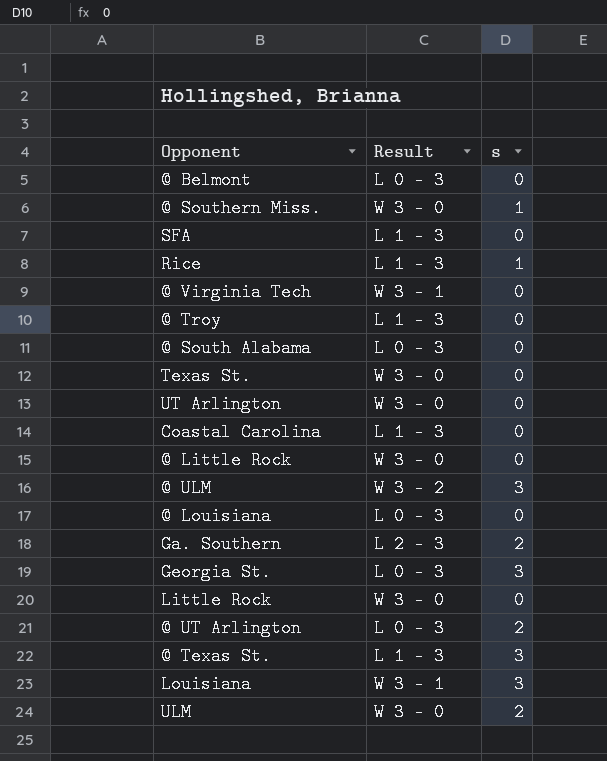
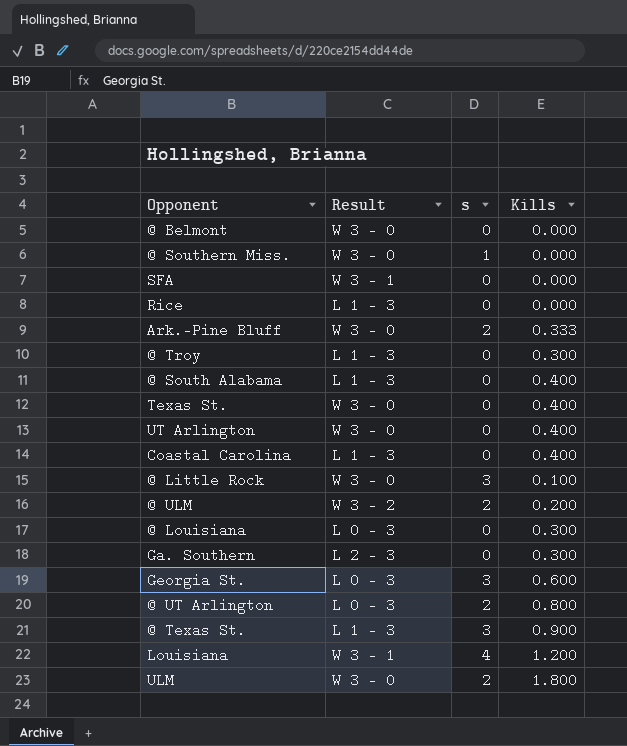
column Kills | position: none -> 4
row @ Virginia Tech: W 3 - 1 | 0 -> none
row Little Rock: W 3 - 0 | 0 -> none
@ Belmont | Result: L 0 - 3 -> W 3 - 0
SFA | Result: L 1 - 3 -> W 3 - 1
Rice | s: 1 -> 0
row Ark.-Pine Bluff: none -> W 3 - 0 | 2 | 0.333
@ South Alabama | Result: L 0 - 3 -> L 1 - 3
@ Little Rock | s: 0 -> 3
@ ULM | s: 3 -> 2
Ga. Southern | s: 2 -> 0
Louisiana | s: 3 -> 4

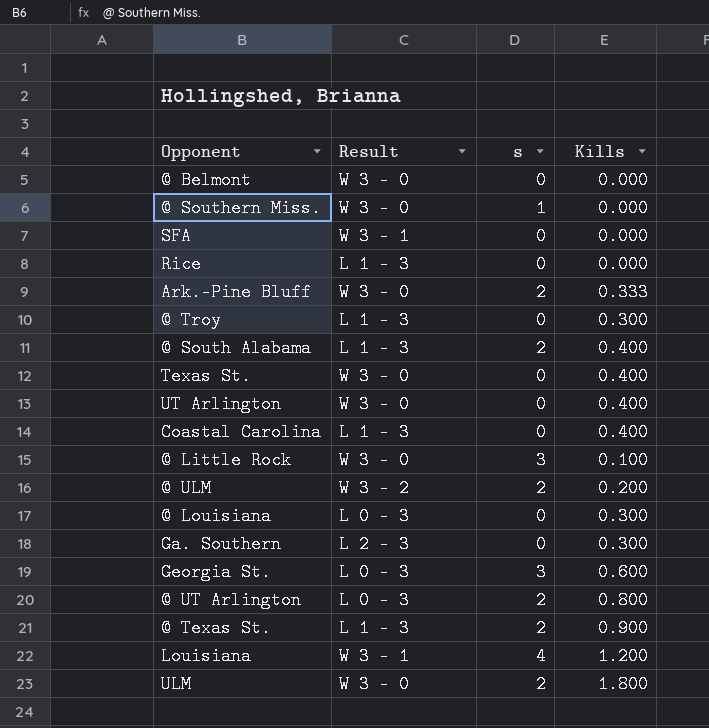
@ South Alabama | s: 0 -> 2
@ Texas St. | s: 3 -> 2

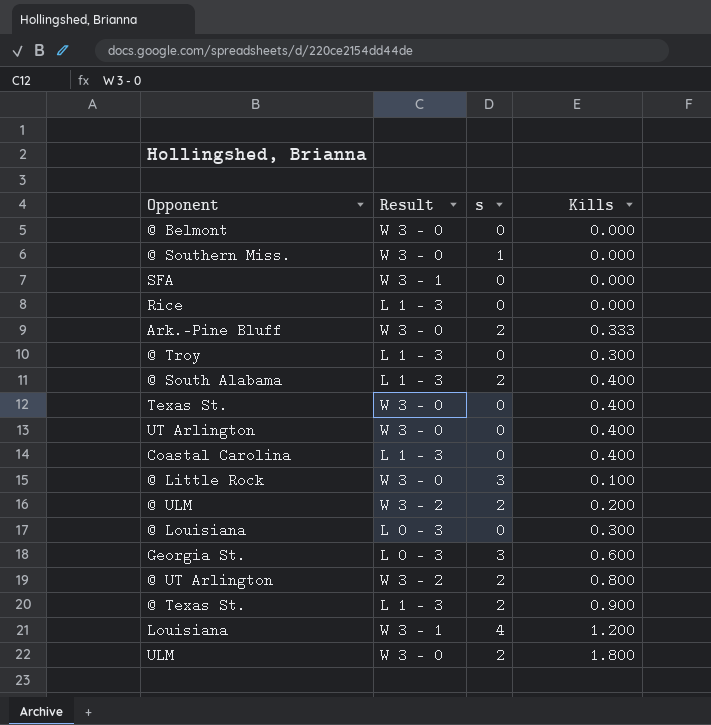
row Ga. Southern: L 2 - 3 | 0 | 0.300 -> none
@ UT Arlington | Result: L 0 - 3 -> W 3 - 2

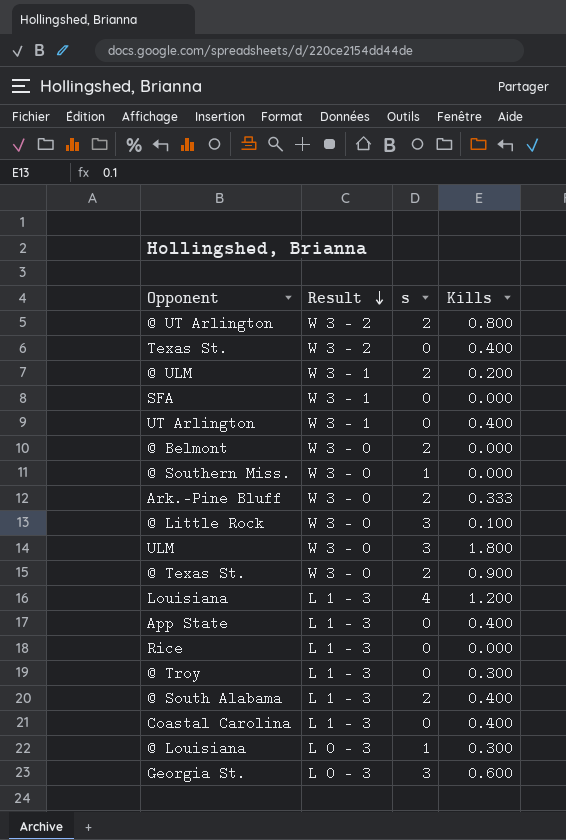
row order: none -> Result descending
Texas St. | Result: W 3 - 0 -> W 3 - 2
@ ULM | Result: W 3 - 2 -> W 3 - 1
UT Arlington | Result: W 3 - 0 -> W 3 - 1
@ Belmont | s: 0 -> 2
ULM | s: 2 -> 3
@ Texas St. | Result: L 1 - 3 -> W 3 - 0
Louisiana | Result: W 3 - 1 -> L 1 - 3
row App State: none -> L 1 - 3 | 0 | 0.400
@ Louisiana | s: 0 -> 1

